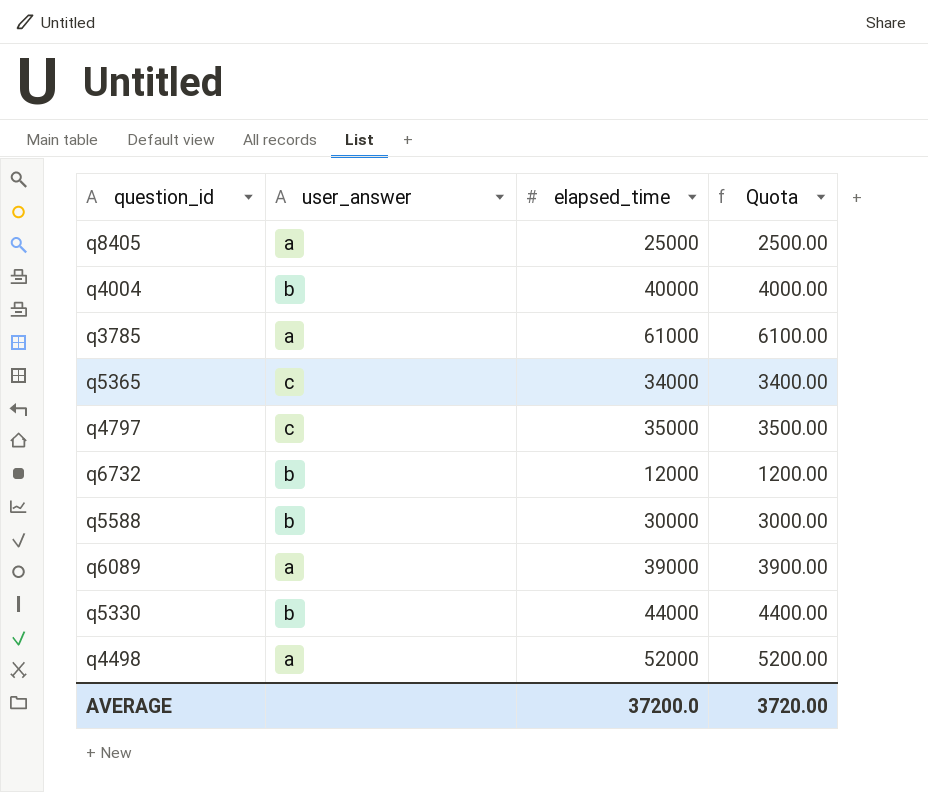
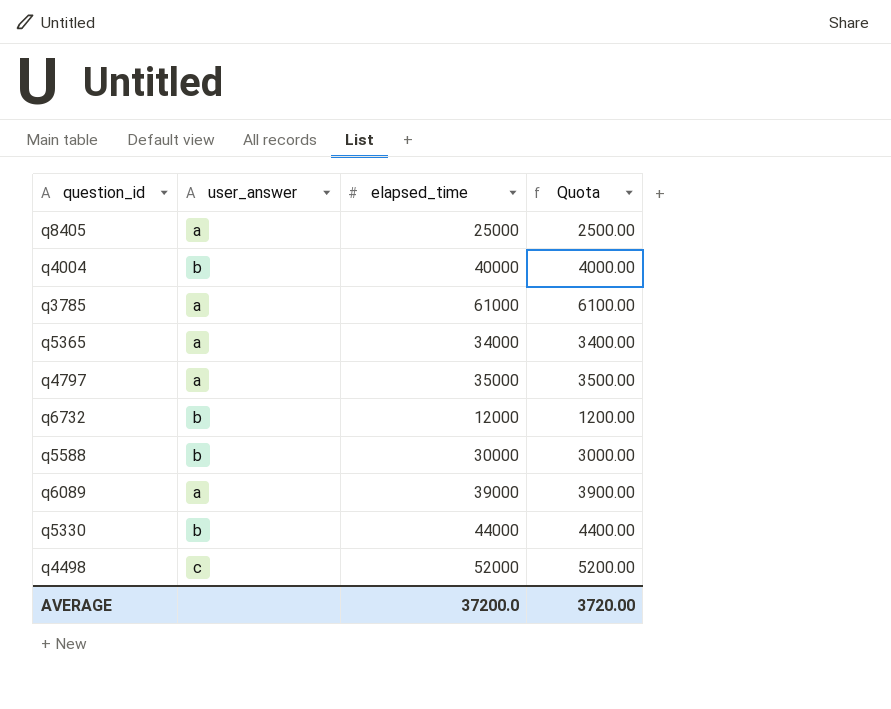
q5365 | user_answer: c -> a
q4797 | user_answer: c -> a
q4498 | user_answer: a -> c

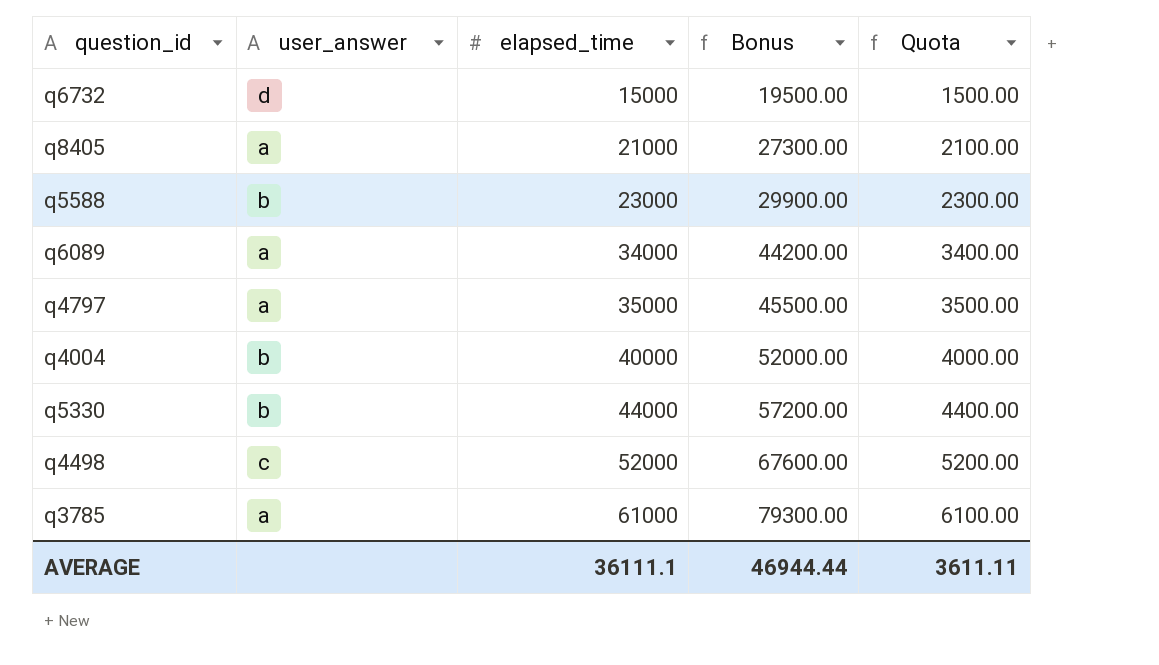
row order: none -> elapsed_time ascending
column Bonus | formula: none -> [elapsed_time] * 1.3
row q5365: a | 34000 | 3400.00 -> none
q6732 | user_answer: b -> d
q6732 | elapsed_time: 12000 -> 15000
q6732 | Quota: 1200.00 -> 1500.00
q8405 | elapsed_time: 25000 -> 21000
q8405 | Quota: 2500.00 -> 2100.00
q5588 | elapsed_time: 30000 -> 23000
q5588 | Quota: 3000.00 -> 2300.00
q6089 | elapsed_time: 39000 -> 34000
q6089 | Quota: 3900.00 -> 3400.00
AVERAGE | elapsed_time: 37200.0 -> 36111.1
AVERAGE | Quota: 3720.00 -> 3611.11

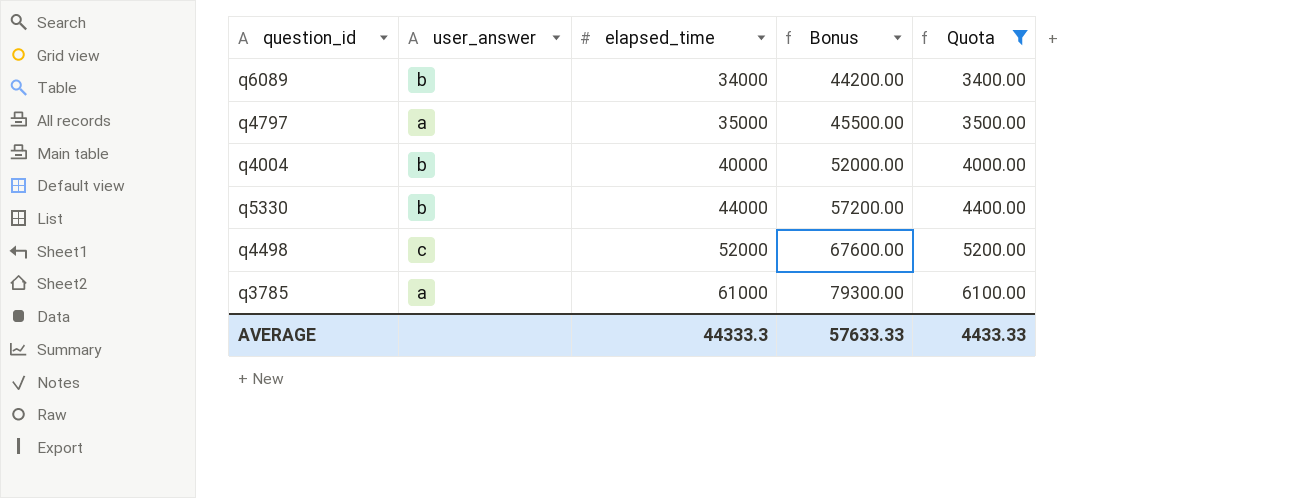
filter: none -> Quota >= 3400.00
q6089 | user_answer: a -> b
AVERAGE | elapsed_time: 36111.1 -> 44333.3
AVERAGE | Bonus: 46944.44 -> 57633.33
AVERAGE | Quota: 3611.11 -> 4433.33

